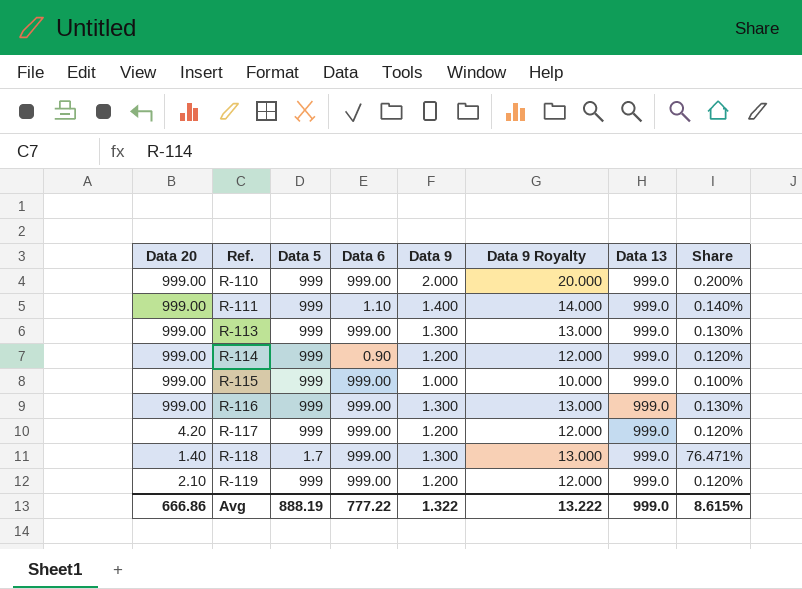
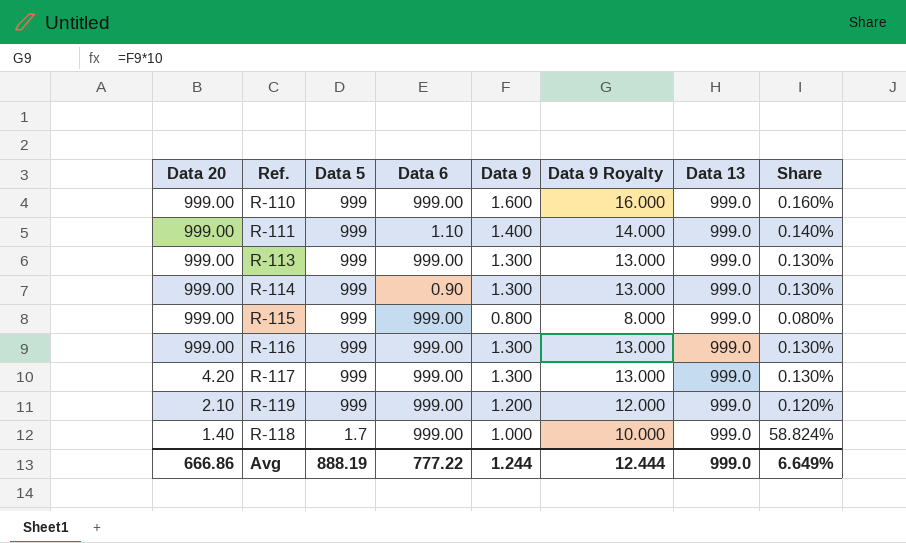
row order: Ref. ascending -> Data 20 descending
R-110 | Data 9: 2.000 -> 1.600
R-110 | Data 9 Royalty: 20.000 -> 16.000
R-110 | Share: 0.200% -> 0.160%
R-114 | Data 9: 1.200 -> 1.300
R-114 | Data 9 Royalty: 12.000 -> 13.000
R-114 | Share: 0.120% -> 0.130%
R-115 | Data 9: 1.000 -> 0.800
R-115 | Data 9 Royalty: 10.000 -> 8.000
R-115 | Share: 0.100% -> 0.080%
R-117 | Data 9: 1.200 -> 1.300
R-117 | Data 9 Royalty: 12.000 -> 13.000
R-117 | Share: 0.120% -> 0.130%
R-118 | Data 9: 1.300 -> 1.000
R-118 | Data 9 Royalty: 13.000 -> 10.000
R-118 | Share: 76.471% -> 58.824%
Avg | Data 9: 1.322 -> 1.244
Avg | Data 9 Royalty: 13.222 -> 12.444
Avg | Share: 8.615% -> 6.649%

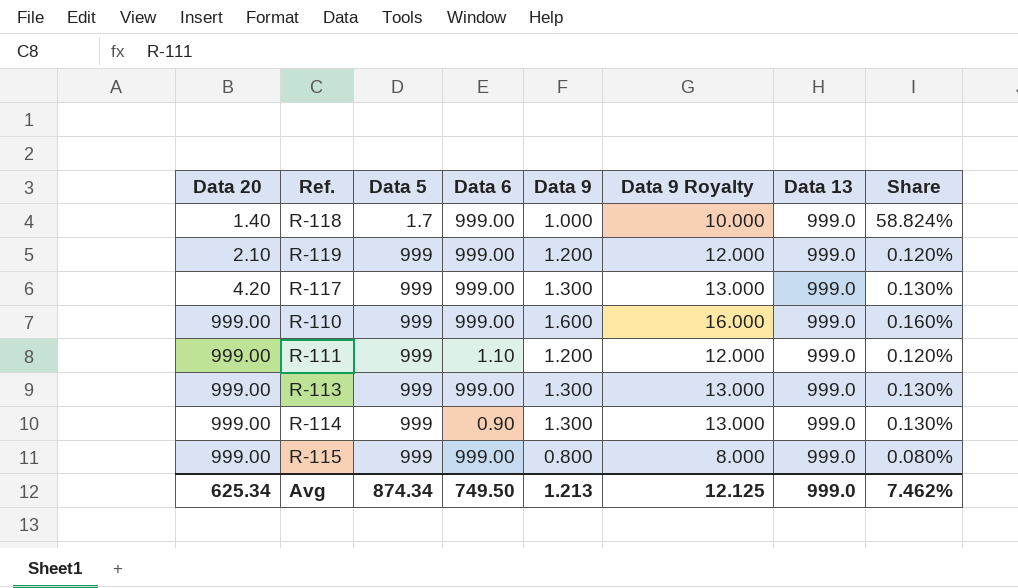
row order: Data 20 descending -> Data 20 ascending
row R-116: 999.00 | 999 | 999.00 | 1.300 | 13.000 | 999.0 | 0.130% -> none
R-111 | Data 9: 1.400 -> 1.200
R-111 | Data 9 Royalty: 14.000 -> 12.000
R-111 | Share: 0.140% -> 0.120%
Avg | Data 20: 666.86 -> 625.34
Avg | Data 5: 888.19 -> 874.34
Avg | Data 6: 777.22 -> 749.50
Avg | Data 9: 1.244 -> 1.213
Avg | Data 9 Royalty: 12.444 -> 12.125
Avg | Share: 6.649% -> 7.462%

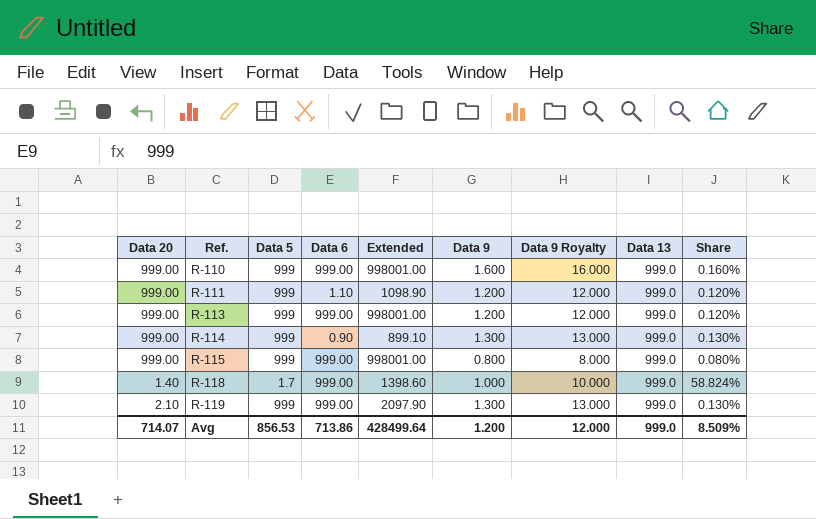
row order: Data 20 ascending -> Ref. ascending
column Extended | formula: none -> [Data 20] * [Data 6]
row R-117: 4.20 | 999 | 999.00 | 1.300 | 13.000 | 999.0 | 0.130% -> none
R-113 | Data 9: 1.300 -> 1.200
R-113 | Data 9 Royalty: 13.000 -> 12.000
R-113 | Share: 0.130% -> 0.120%
R-119 | Data 9: 1.200 -> 1.300
R-119 | Data 9 Royalty: 12.000 -> 13.000
R-119 | Share: 0.120% -> 0.130%
Avg | Data 20: 625.34 -> 714.07
Avg | Data 5: 874.34 -> 856.53
Avg | Data 6: 749.50 -> 713.86
Avg | Data 9: 1.213 -> 1.200
Avg | Data 9 Royalty: 12.125 -> 12.000
Avg | Share: 7.462% -> 8.509%

